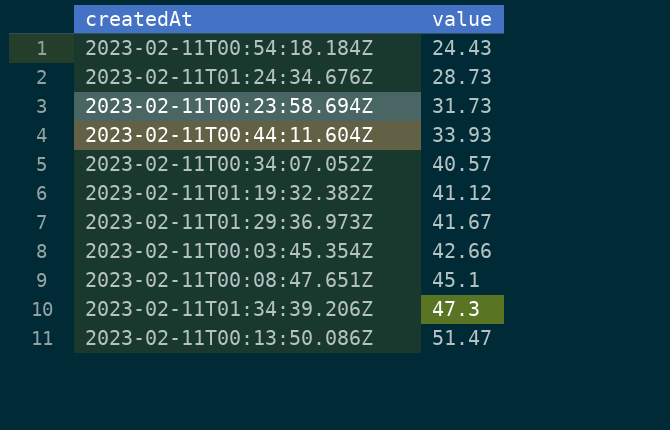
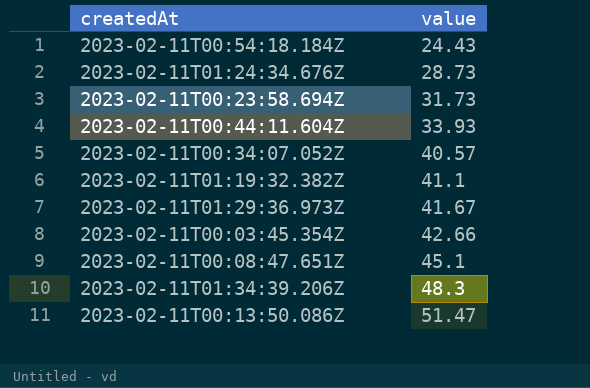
2023-02-11T01:19:32.382Z | value: 41.12 -> 41.1
2023-02-11T01:34:39.206Z | value: 47.3 -> 48.3

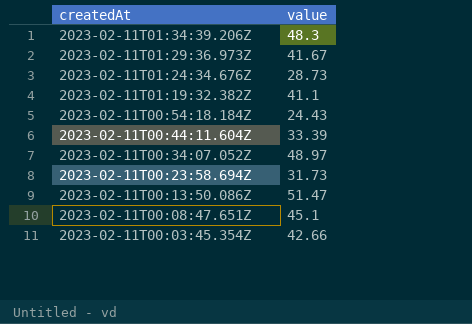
row order: value ascending -> createdAt descending
2023-02-11T00:44:11.604Z | value: 33.93 -> 33.39
2023-02-11T00:34:07.052Z | value: 40.57 -> 48.97

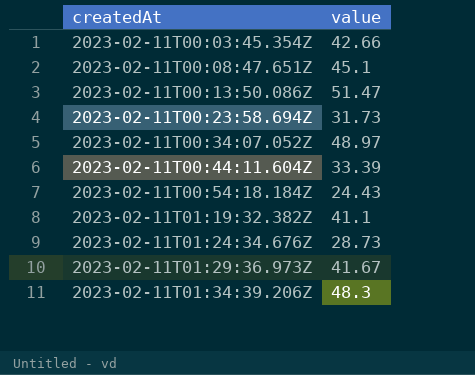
row order: createdAt descending -> createdAt ascending

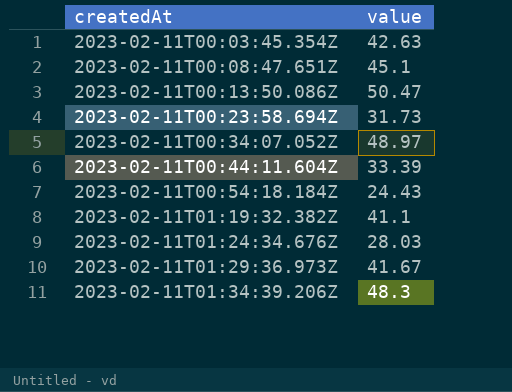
2023-02-11T00:03:45.354Z | value: 42.66 -> 42.63
2023-02-11T00:13:50.086Z | value: 51.47 -> 50.47
2023-02-11T01:24:34.676Z | value: 28.73 -> 28.03

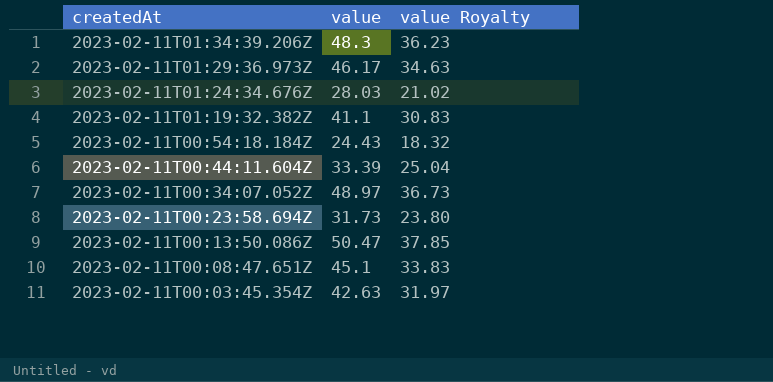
row order: createdAt ascending -> createdAt descending
column value Royalty | formula: none -> [value] * 0.75
2023-02-11T01:29:36.973Z | value: 41.67 -> 46.17

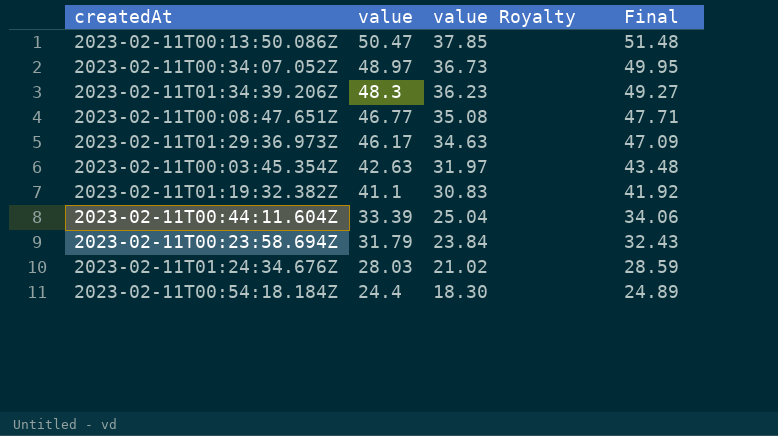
row order: createdAt descending -> value descending
column Final | formula: none -> [value] * 1.02
2023-02-11T00:08:47.651Z | value: 45.1 -> 46.77
2023-02-11T00:08:47.651Z | value Royalty: 33.83 -> 35.08
2023-02-11T00:23:58.694Z | value: 31.73 -> 31.79
2023-02-11T00:23:58.694Z | value Royalty: 23.80 -> 23.84
2023-02-11T00:54:18.184Z | value: 24.43 -> 24.4
2023-02-11T00:54:18.184Z | value Royalty: 18.32 -> 18.30

